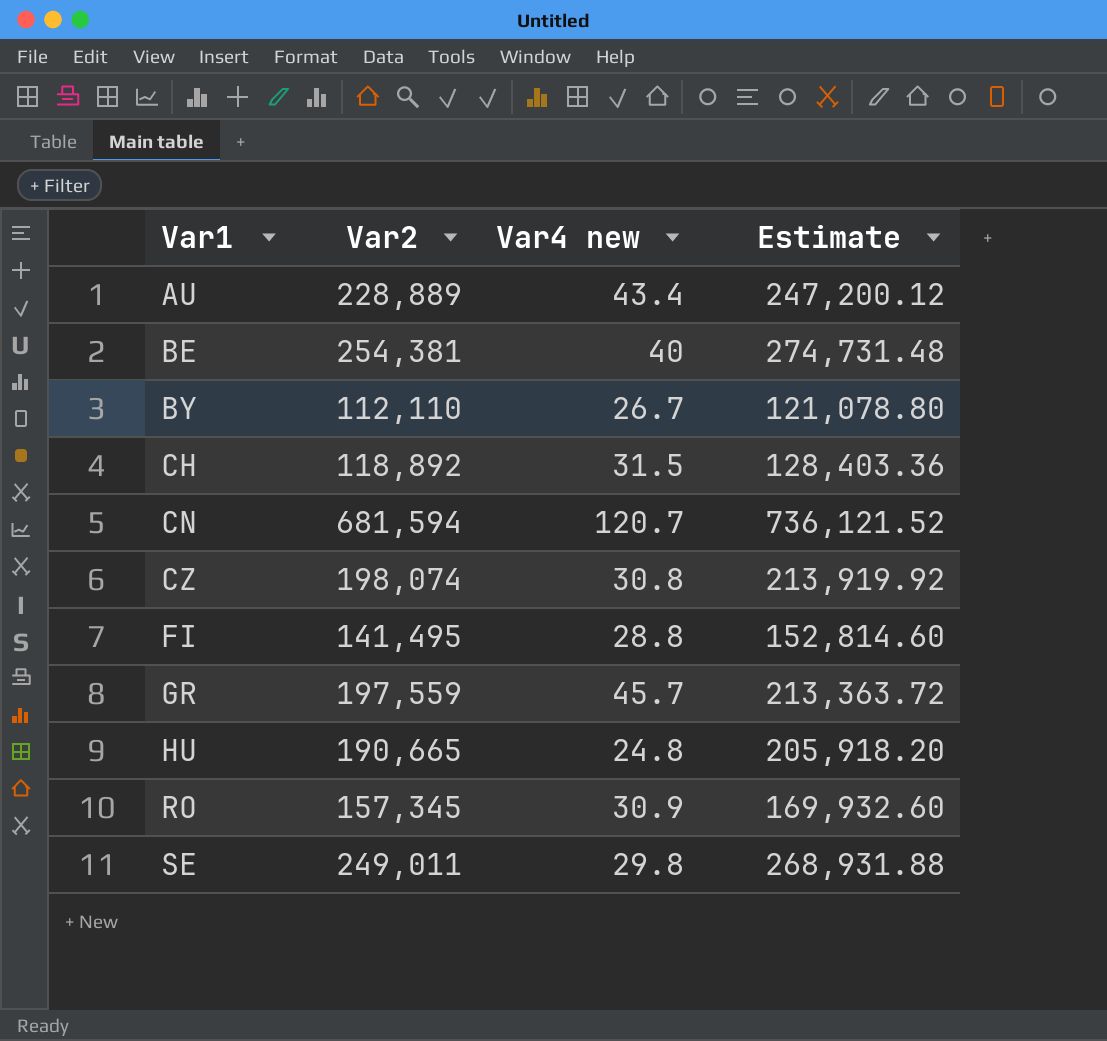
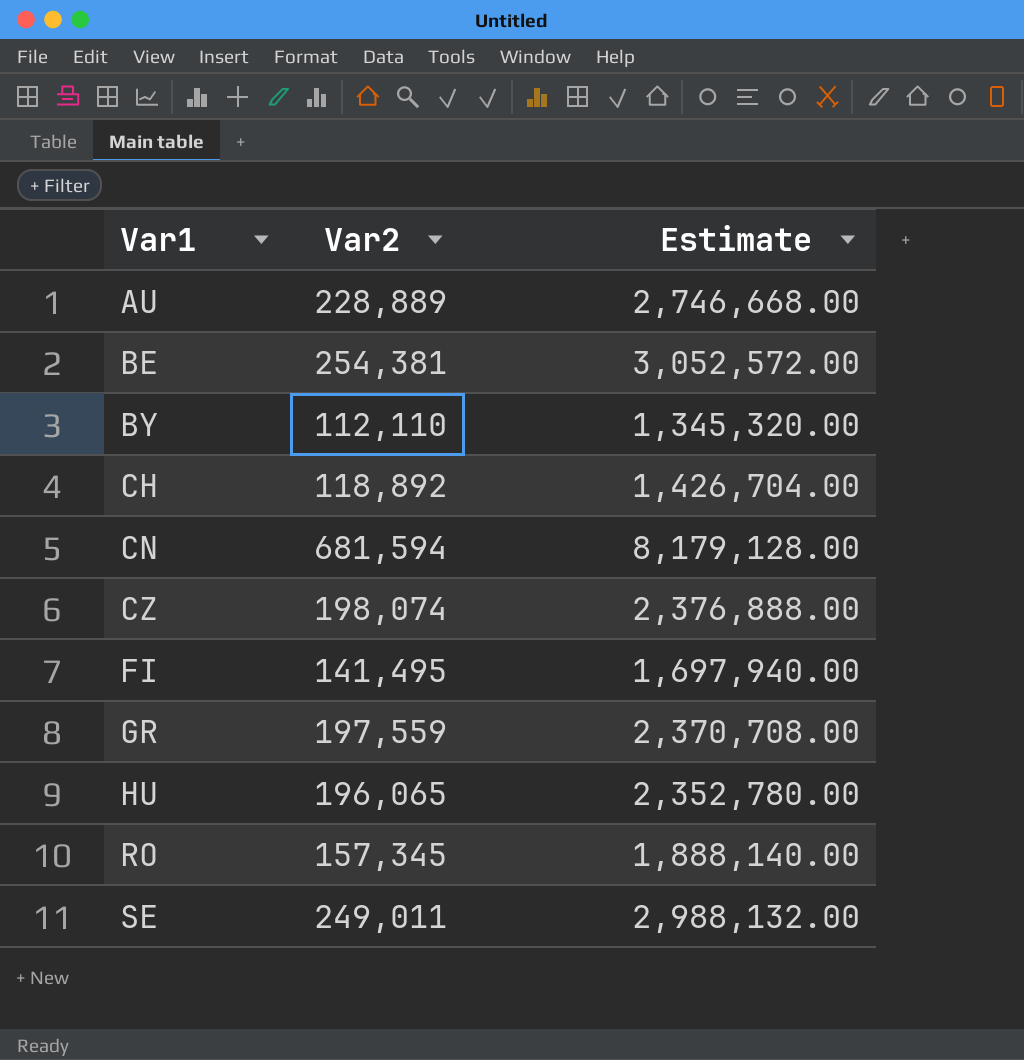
column Var4 new | position: 3 -> none
column Estimate | formula: [Var2] * 1.08 -> [Var2] * 12
HU | Var2: 190,665 -> 196,065

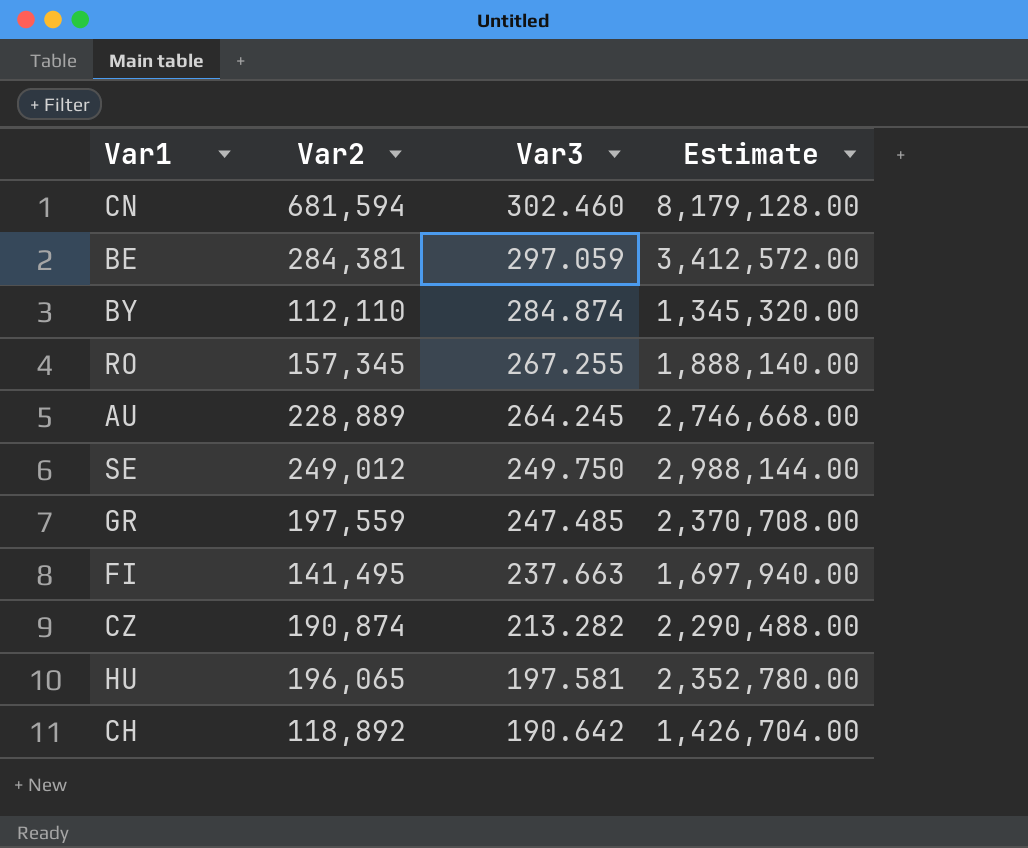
row order: Var1 ascending -> Var3 descending
column Var3 | position: none -> 3
BE | Var2: 254,381 -> 284,381
BE | Estimate: 3,052,572.00 -> 3,412,572.00
SE | Var2: 249,011 -> 249,012
SE | Estimate: 2,988,132.00 -> 2,988,144.00
CZ | Var2: 198,074 -> 190,874
CZ | Estimate: 2,376,888.00 -> 2,290,488.00

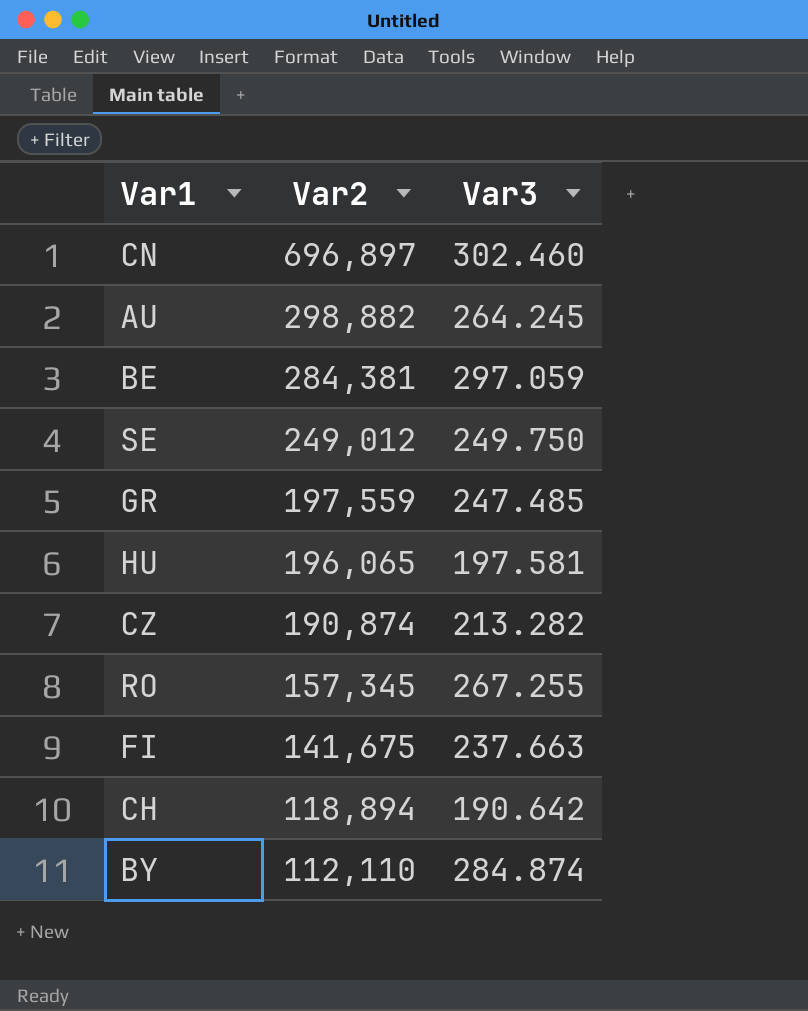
row order: Var3 descending -> Var2 descending
column Estimate | formula: [Var2] * 12 -> none
CN | Var2: 681,594 -> 696,897
AU | Var2: 228,889 -> 298,882
FI | Var2: 141,495 -> 141,675
CH | Var2: 118,892 -> 118,894

